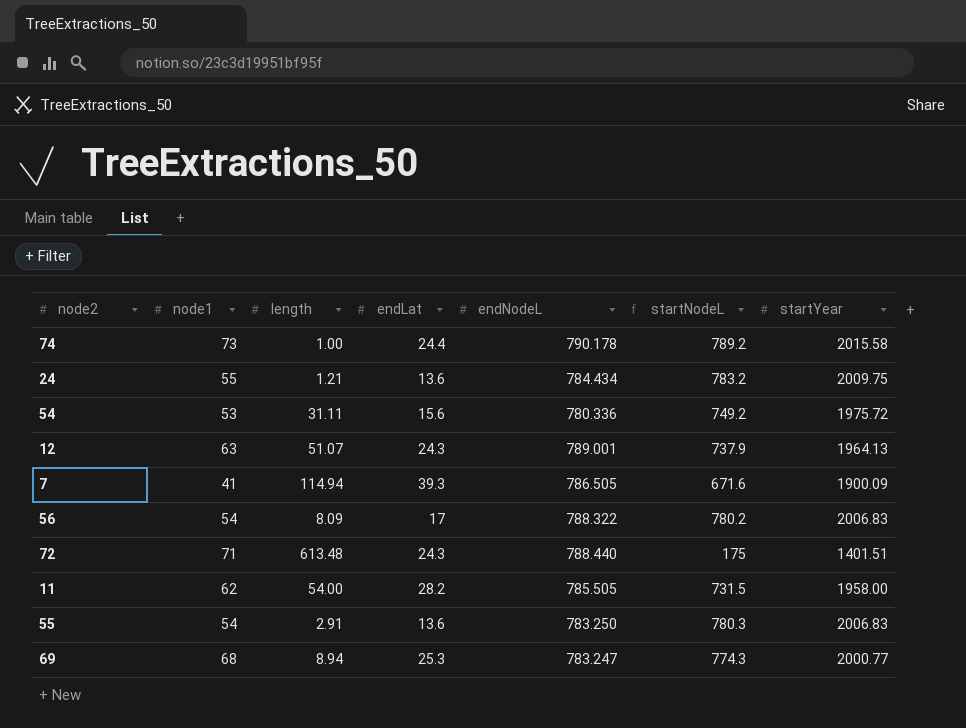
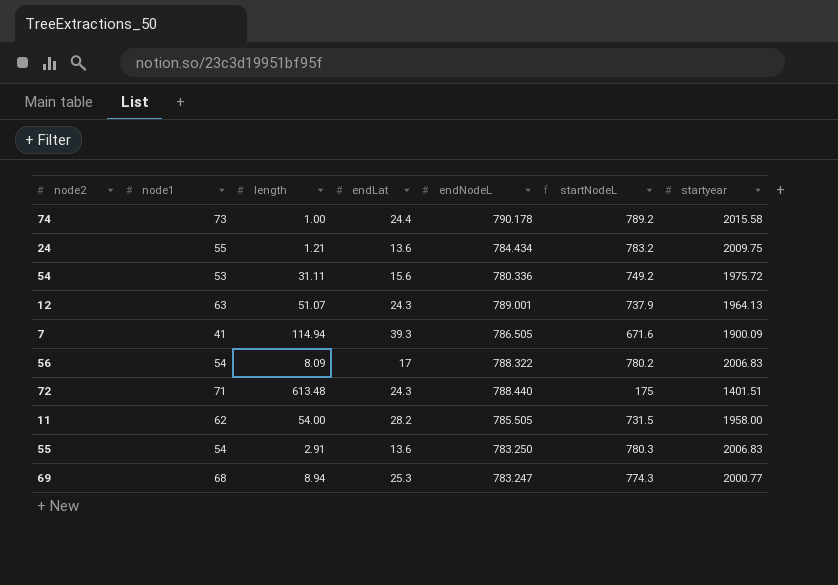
column name: startYear -> startyear

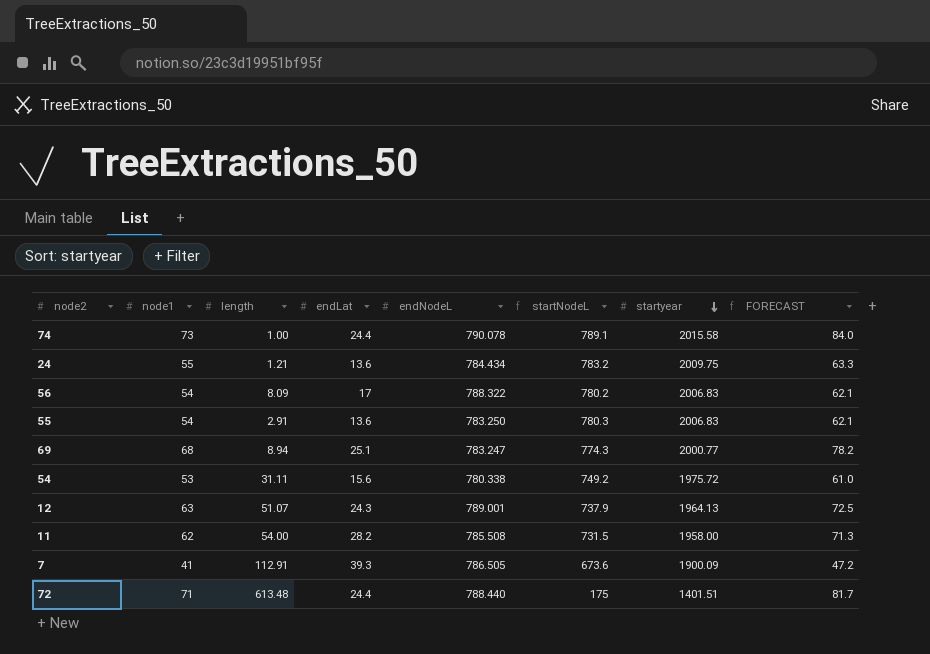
row order: none -> startyear descending
column FORECAST | formula: none -> [node1] * 1.15
74 | endNodeL: 790.178 -> 790.078
74 | startNodeL: 789.2 -> 789.1
69 | endLat: 25.3 -> 25.1
54 | endNodeL: 780.336 -> 780.338
11 | endNodeL: 785.505 -> 785.508
7 | length: 114.94 -> 112.91
7 | startNodeL: 671.6 -> 673.6
72 | endLat: 24.3 -> 24.4

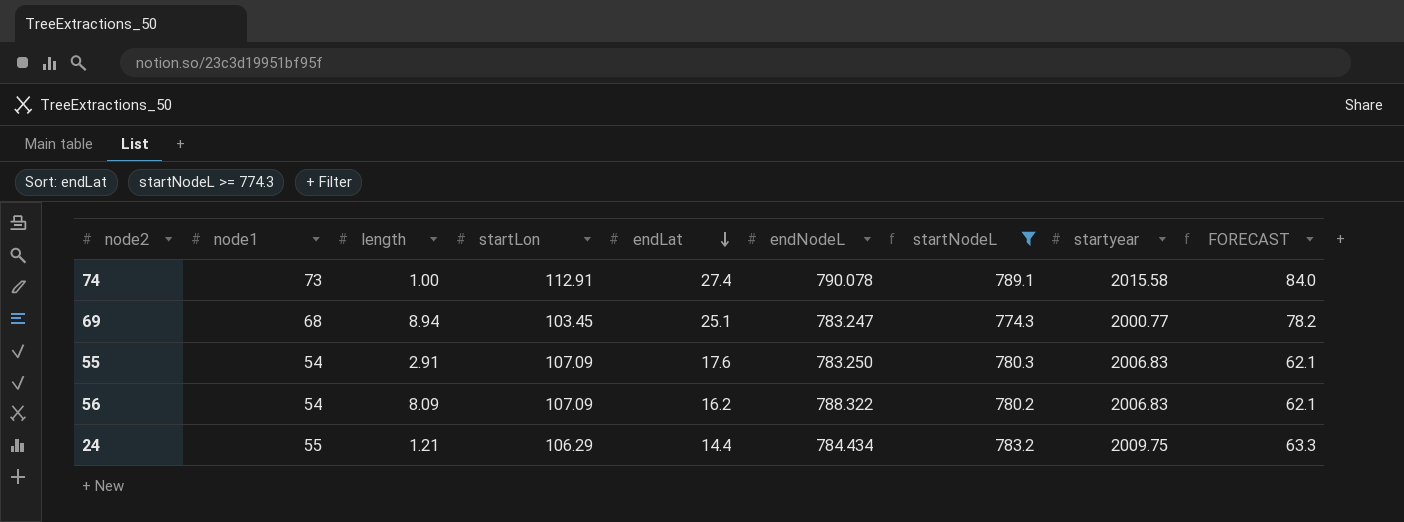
filter: none -> startNodeL >= 774.3
row order: startyear descending -> endLat descending
column startLon | position: none -> 4
74 | endLat: 24.4 -> 27.4
55 | endLat: 13.6 -> 17.6
56 | endLat: 17 -> 16.2
24 | endLat: 13.6 -> 14.4

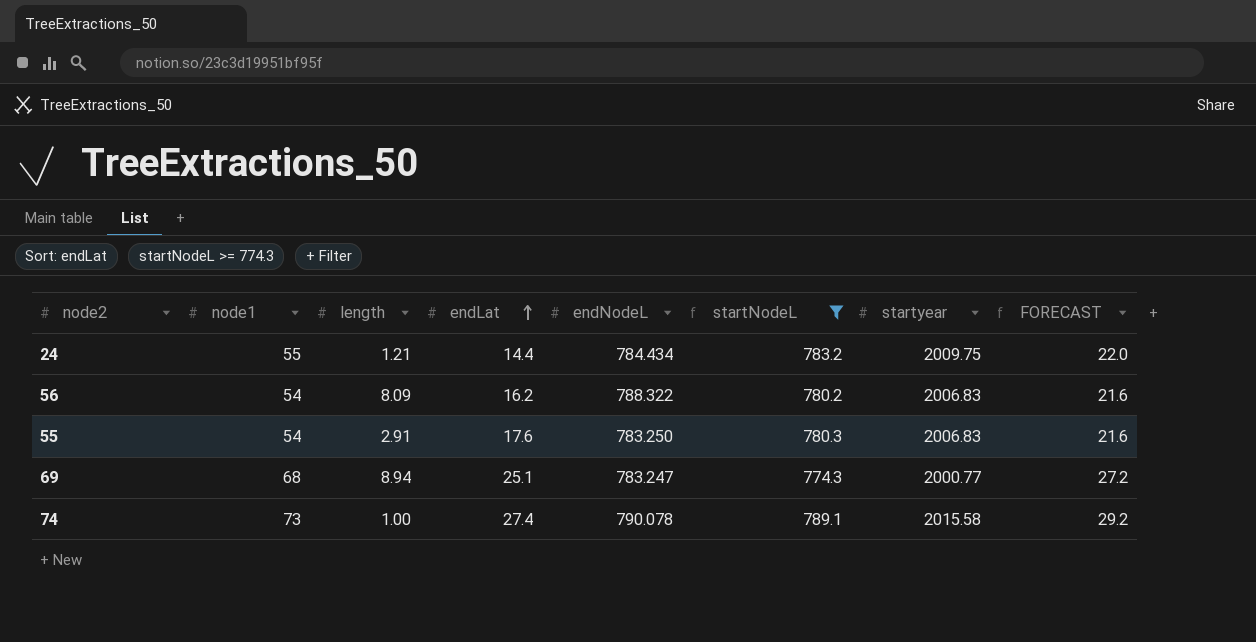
row order: endLat descending -> endLat ascending
column startLon | position: 4 -> none
column FORECAST | formula: [node1] * 1.15 -> [node1] * 0.4

